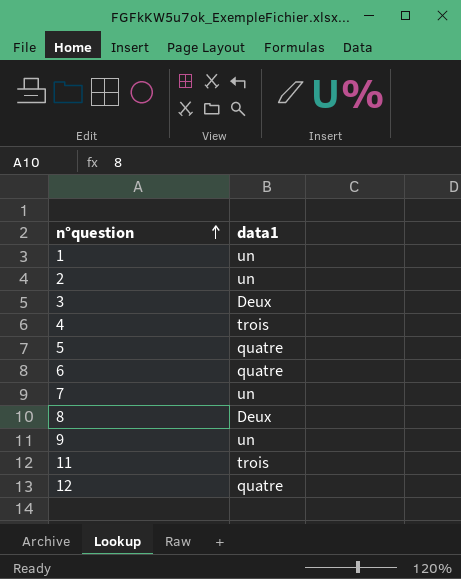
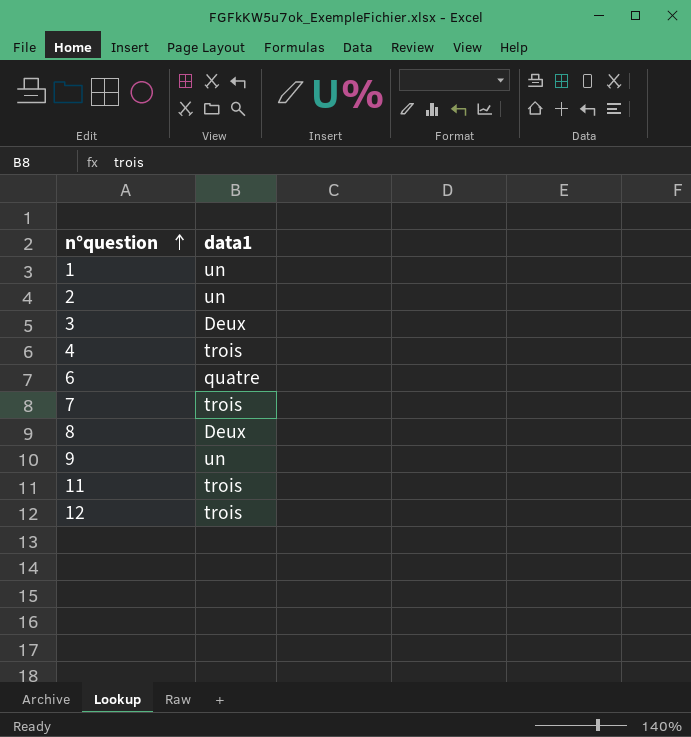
row 5: quatre -> none
7 | data1: un -> trois
12 | data1: quatre -> trois

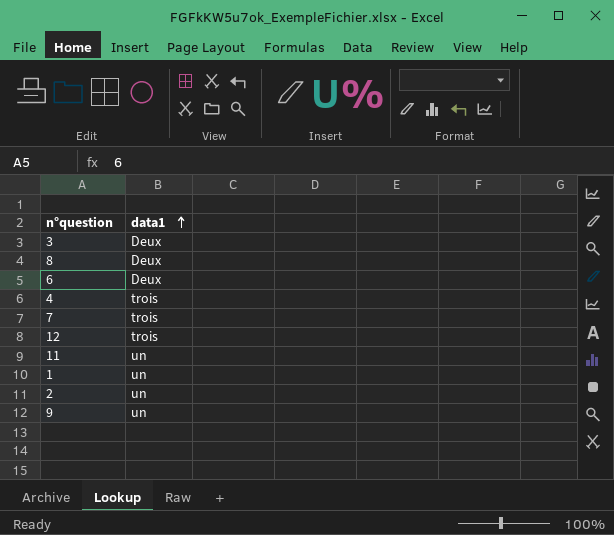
row order: n°question ascending -> data1 ascending
6 | data1: quatre -> Deux
11 | data1: trois -> un

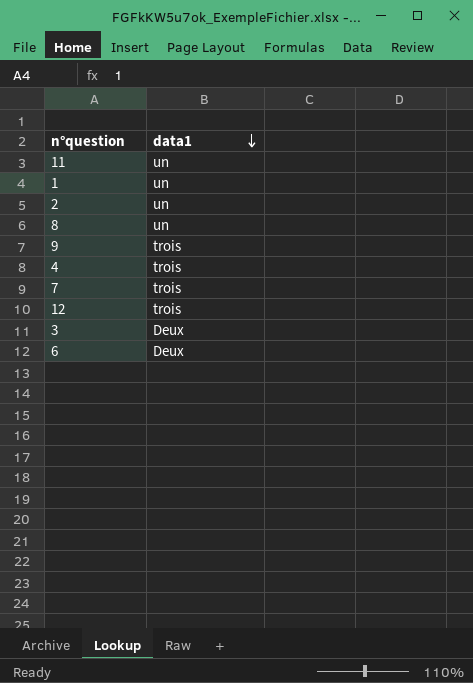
row order: data1 ascending -> data1 descending
8 | data1: Deux -> un
9 | data1: un -> trois

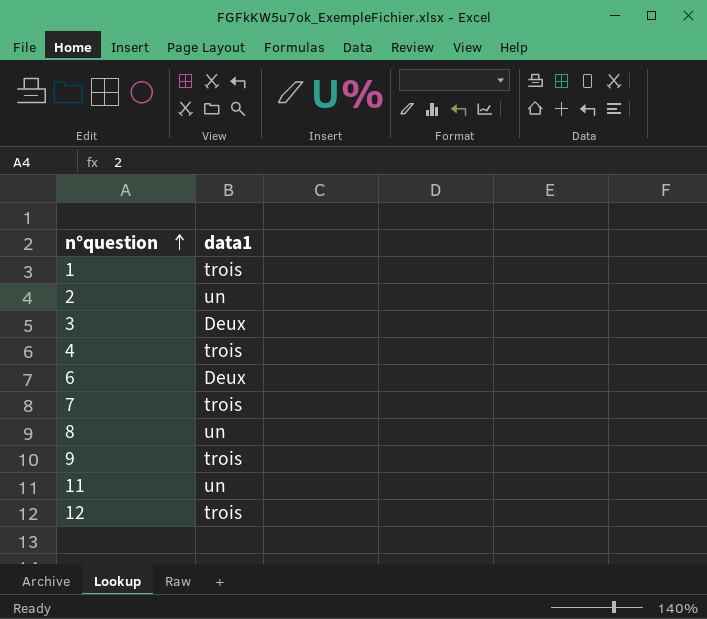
row order: data1 descending -> n°question ascending
1 | data1: un -> trois

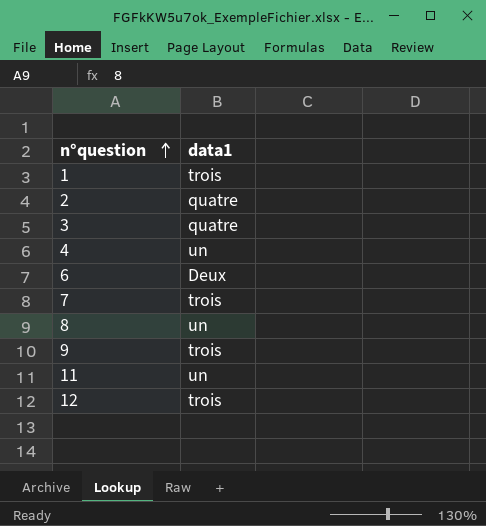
2 | data1: un -> quatre
3 | data1: Deux -> quatre
4 | data1: trois -> un

